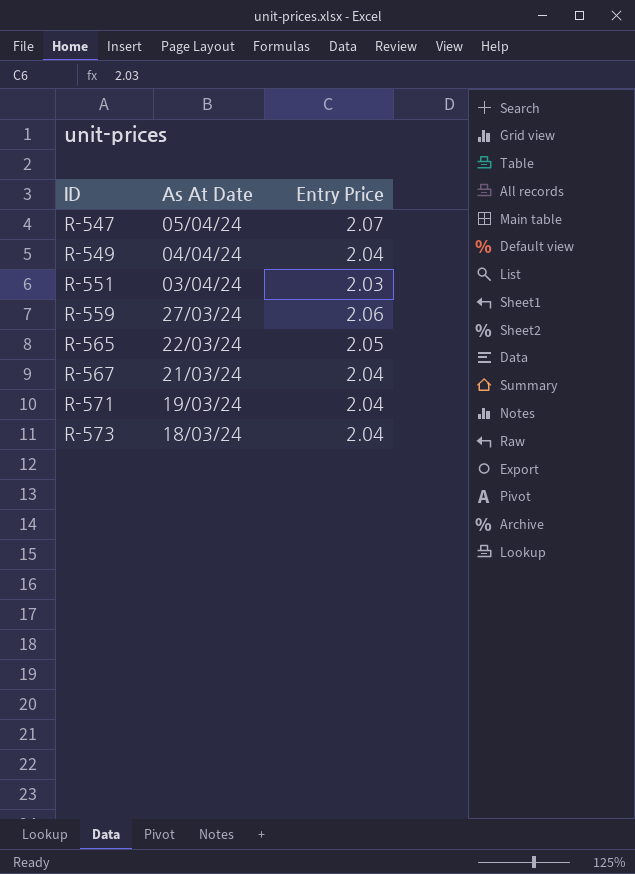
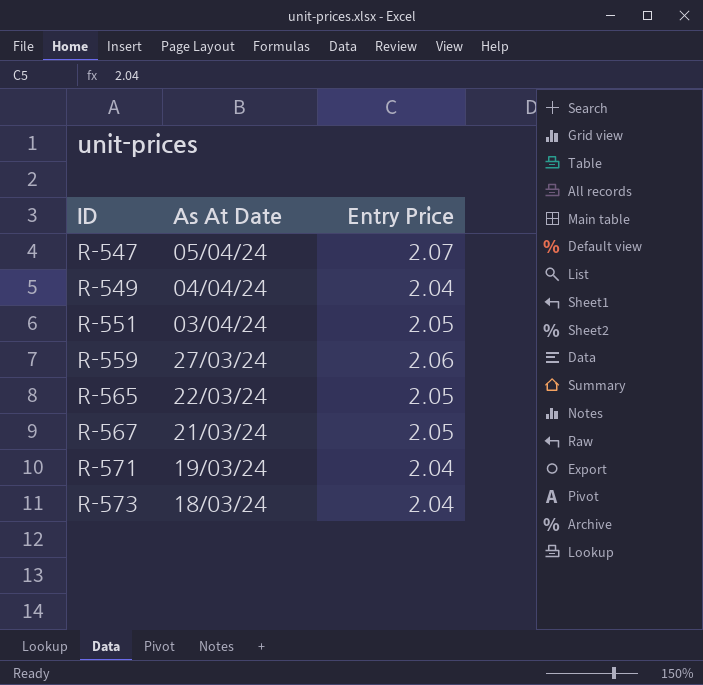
R-551 | Entry Price: 2.03 -> 2.05
R-567 | Entry Price: 2.04 -> 2.05

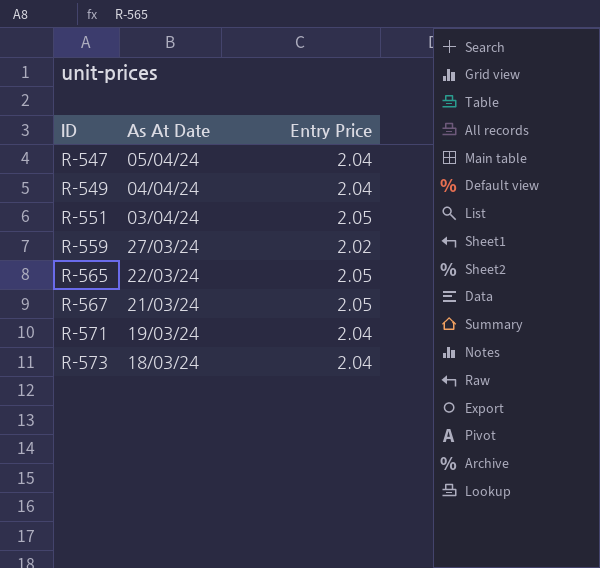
R-547 | Entry Price: 2.07 -> 2.04
R-559 | Entry Price: 2.06 -> 2.02

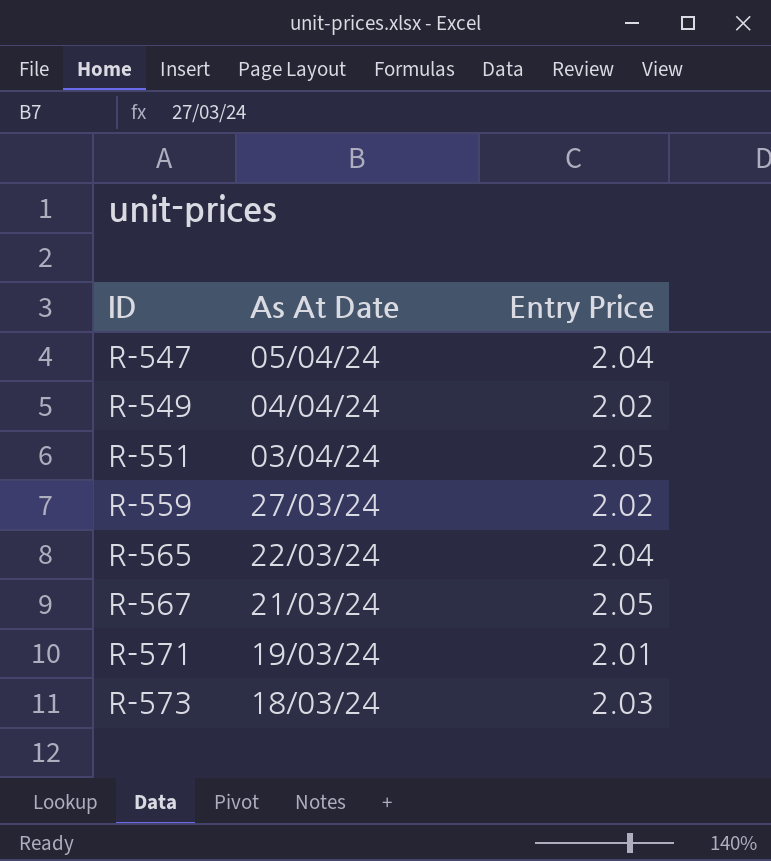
R-549 | Entry Price: 2.04 -> 2.02
R-565 | Entry Price: 2.05 -> 2.04
R-571 | Entry Price: 2.04 -> 2.01
R-573 | Entry Price: 2.04 -> 2.03

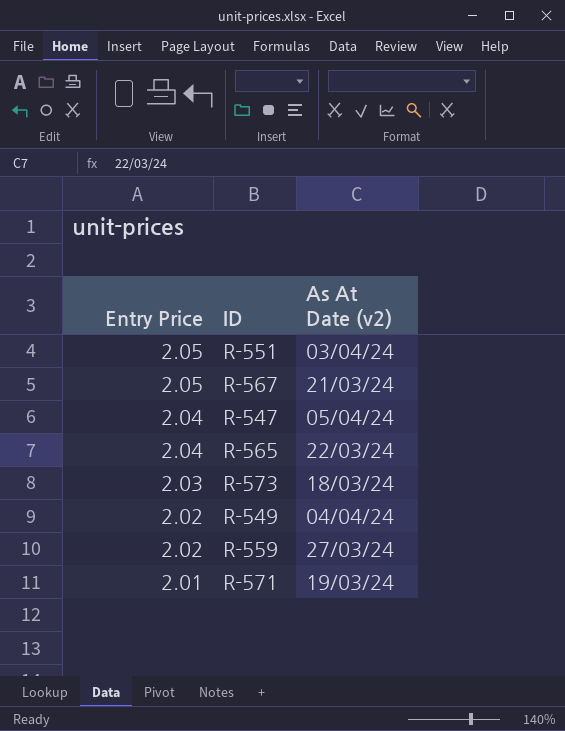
row order: ID ascending -> Entry Price descending
column Entry Price | position: 3 -> 1
column name: As At Date -> As At Date (v2)

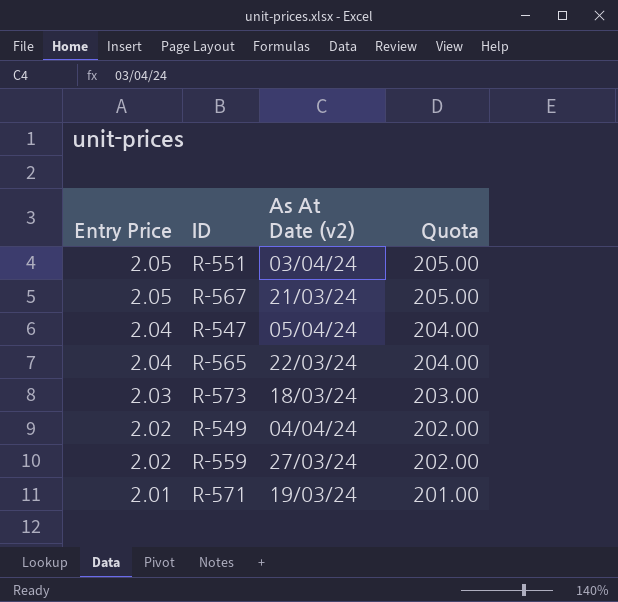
column Quota | formula: none -> [Entry Price] * 100

